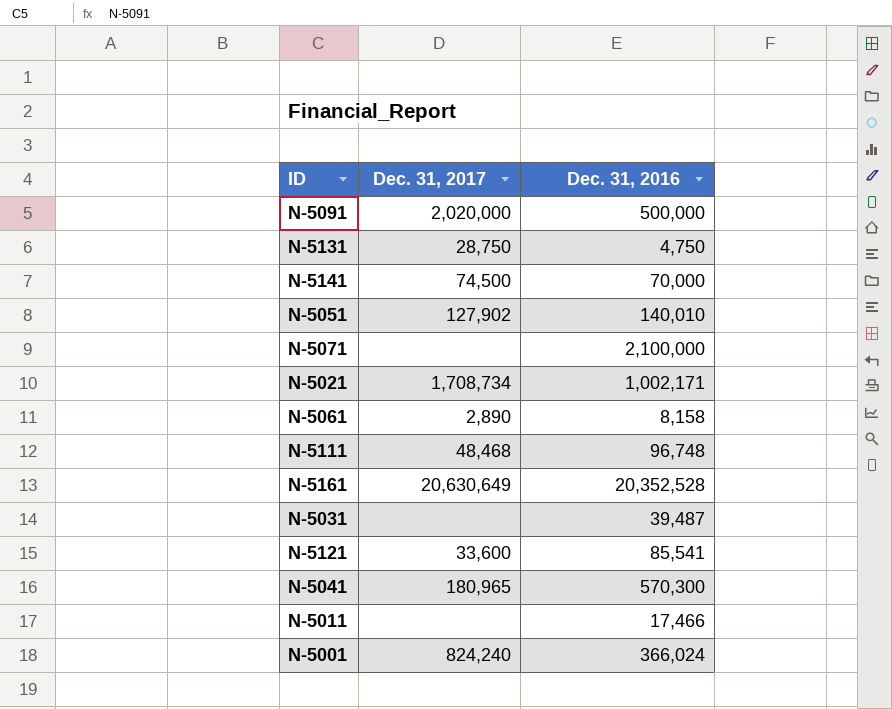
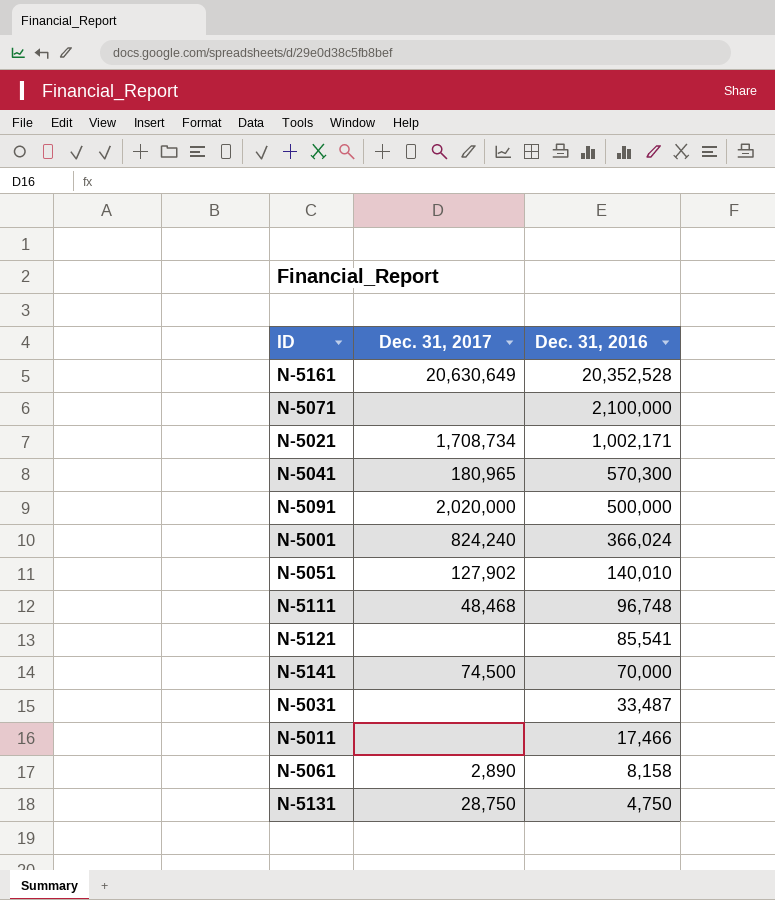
row order: none -> Dec. 31, 2016 descending
N-5121 | Dec. 31, 2017: 33,600 -> none
N-5031 | Dec. 31, 2016: 39,487 -> 33,487

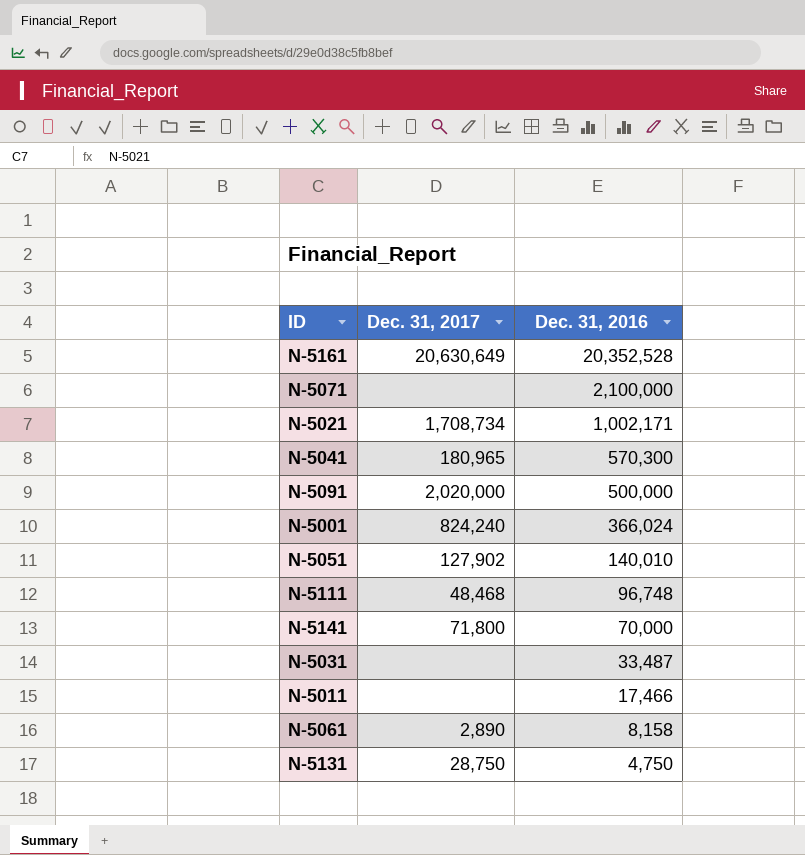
row N-5121: none | 85,541 -> none
N-5141 | Dec. 31, 2017: 74,500 -> 71,800

